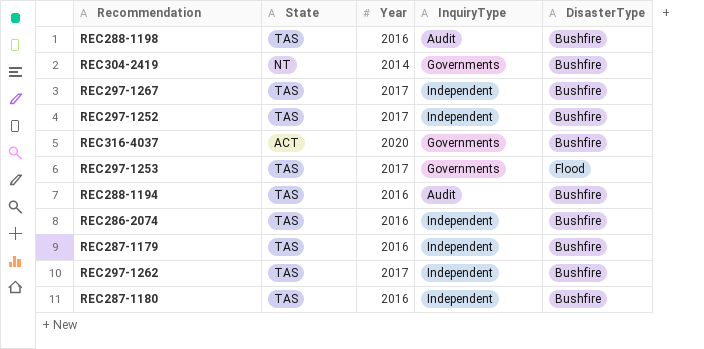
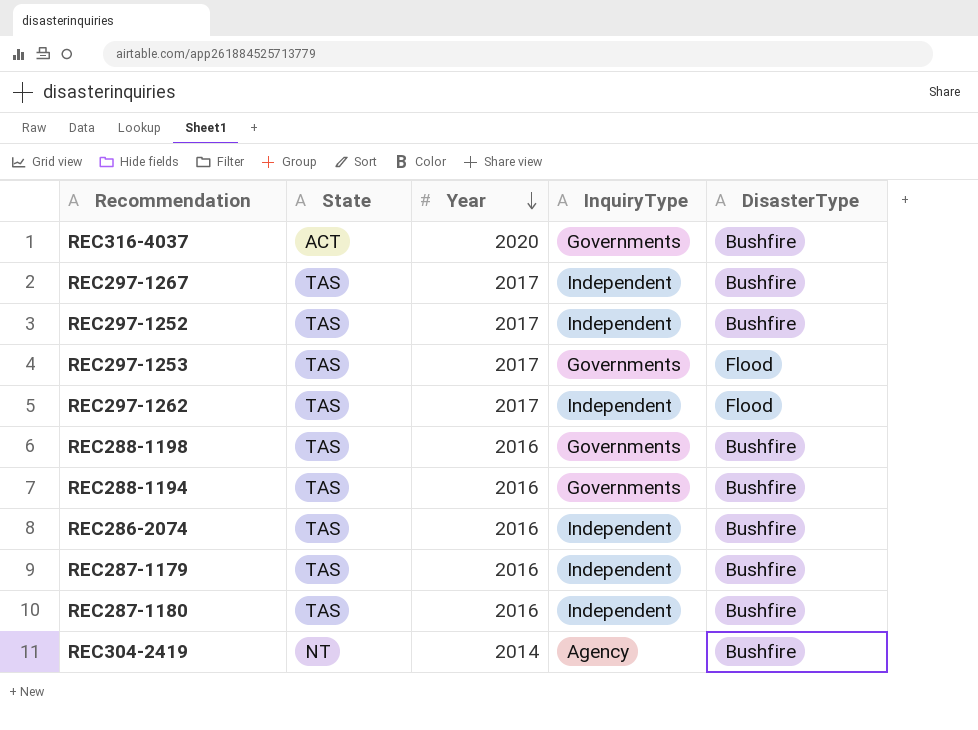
row order: none -> Year descending
REC297-1262 | DisasterType: Bushfire -> Flood
REC288-1198 | InquiryType: Audit -> Governments
REC288-1194 | InquiryType: Audit -> Governments
REC304-2419 | InquiryType: Governments -> Agency

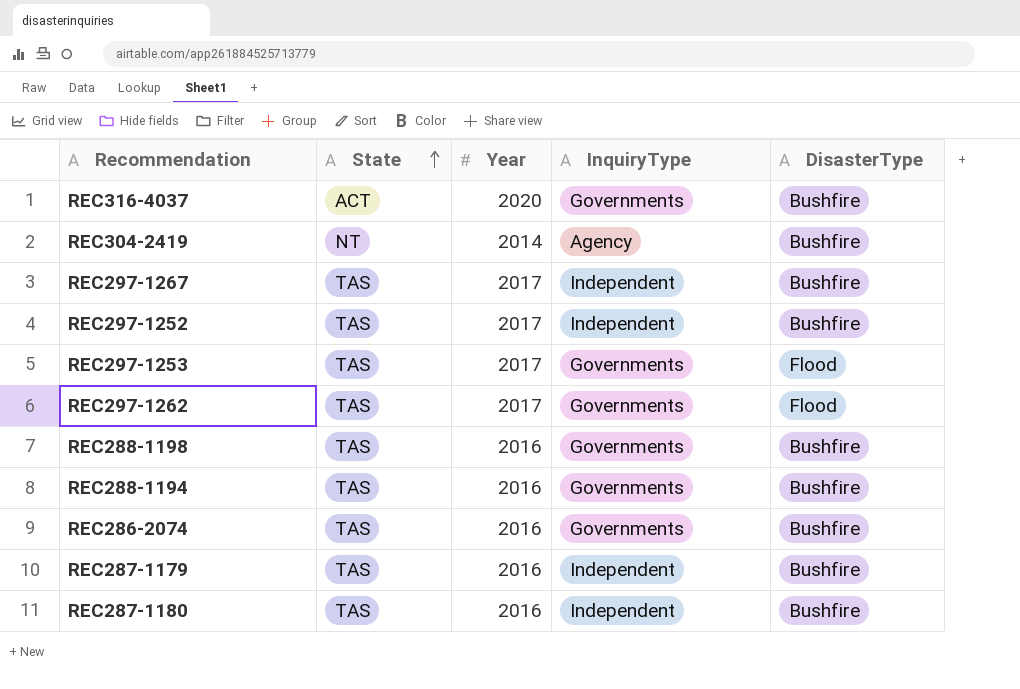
row order: Year descending -> State ascending
REC297-1262 | InquiryType: Independent -> Governments
REC286-2074 | InquiryType: Independent -> Governments

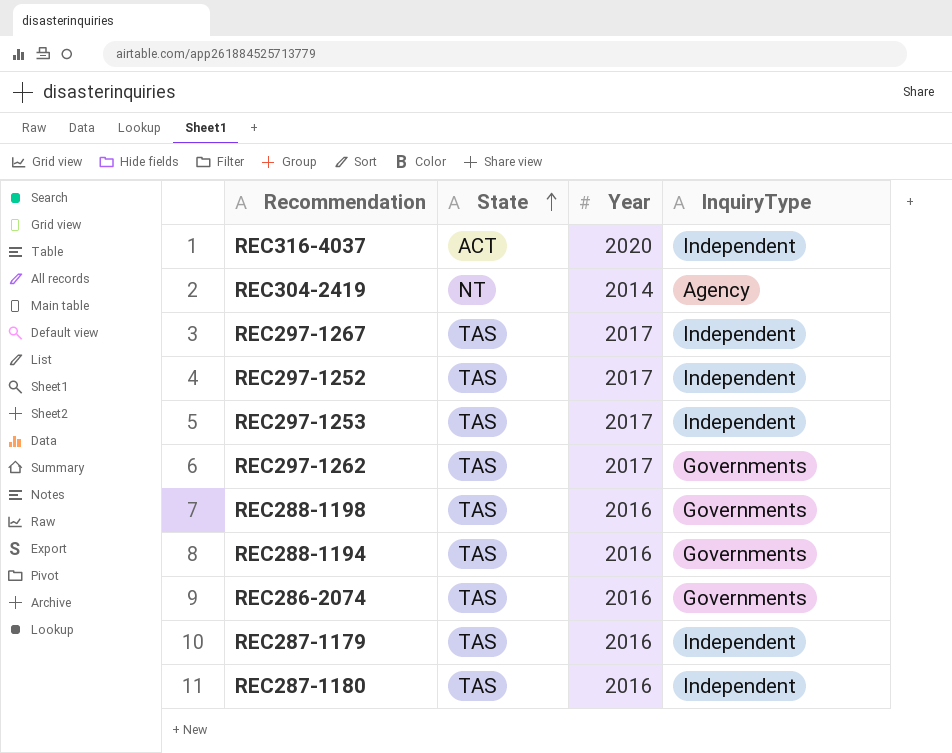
column DisasterType | position: 5 -> none
REC316-4037 | InquiryType: Governments -> Independent
REC297-1253 | InquiryType: Governments -> Independent

